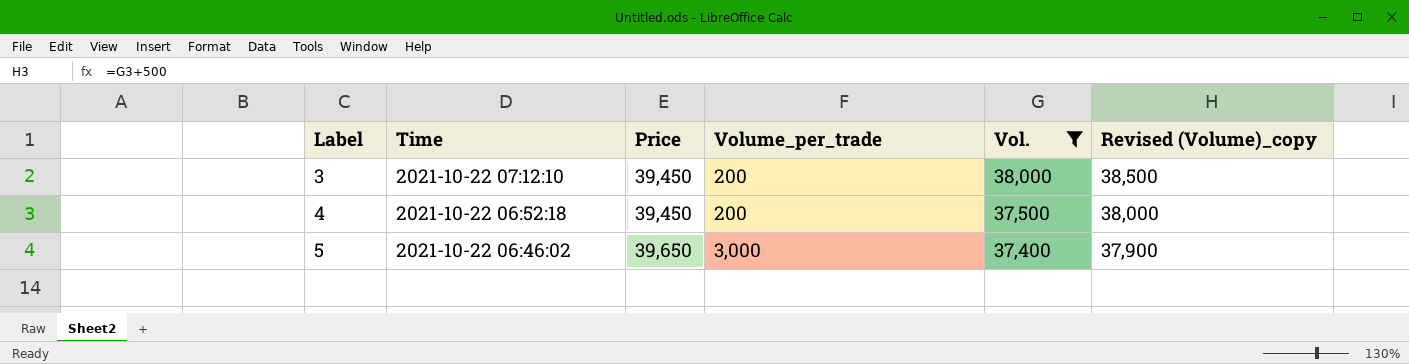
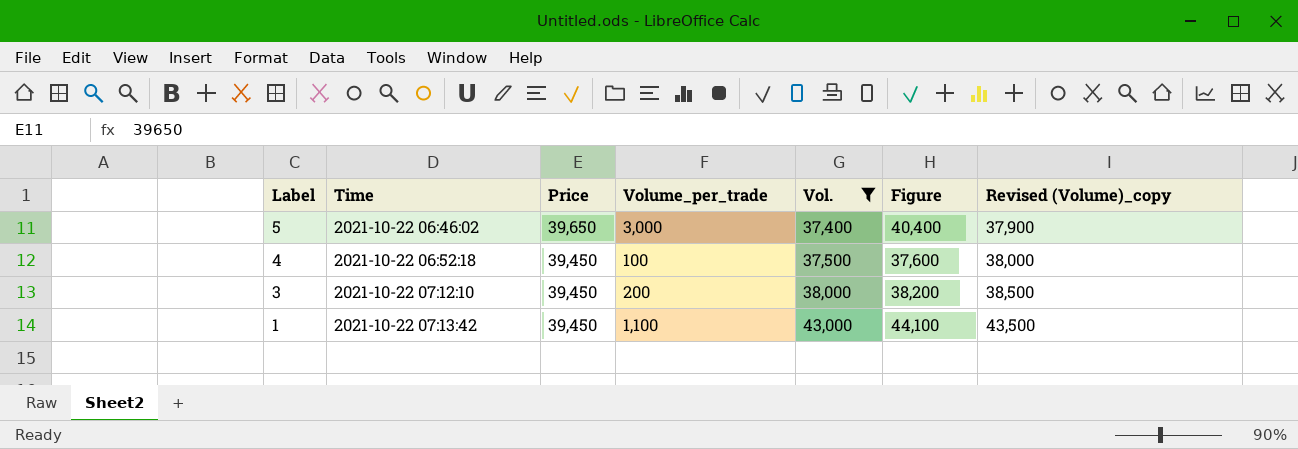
row order: Label ascending -> Label descending
column Figure | formula: none -> [Volume_per_trade] + [Vol.]
4 | Volume_per_trade: 200 -> 100
row 1: none -> 2021-10-22 07:13:42 | 39,450 | 1,100 | 43,000 | 44,100 | 43,500

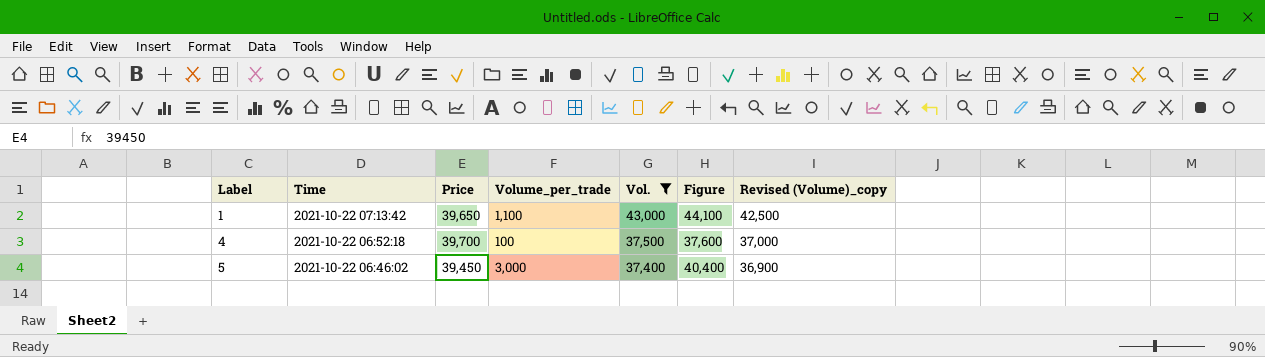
row order: Label descending -> Label ascending
column Revised (Volume)_copy | formula: [Vol.] + 500 -> [Vol.] - 500
row 3: 2021-10-22 07:12:10 | 39,450 | 200 | 38,000 | 38,200 | 38,500 -> none
1 | Price: 39,450 -> 39,650
4 | Price: 39,450 -> 39,700
5 | Price: 39,650 -> 39,450

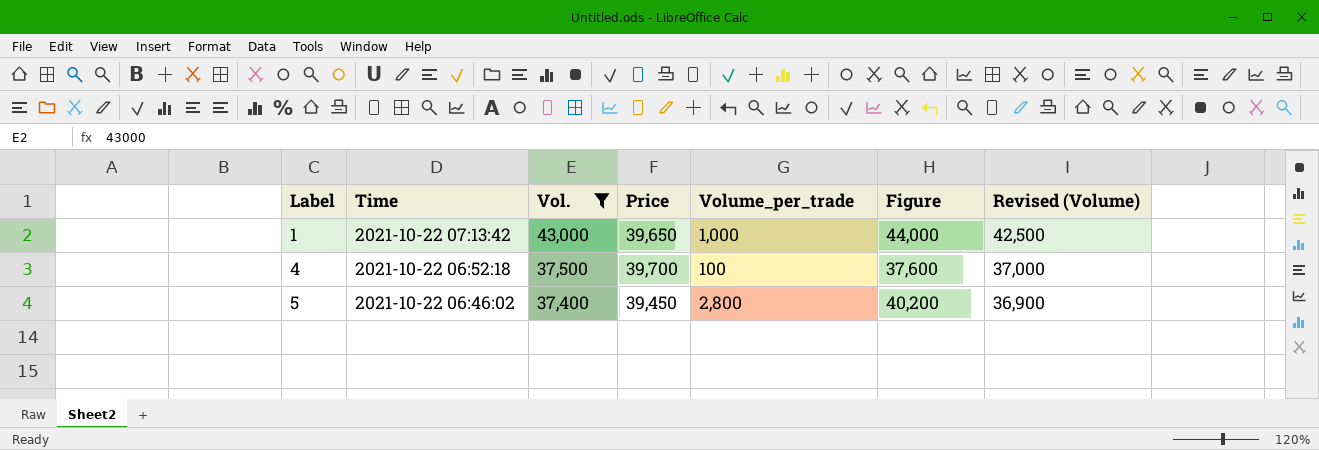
column Vol. | position: 5 -> 3
column name: Revised (Volume)_copy -> Revised (Volume)
1 | Volume_per_trade: 1,100 -> 1,000
1 | Figure: 44,100 -> 44,000
5 | Volume_per_trade: 3,000 -> 2,800
5 | Figure: 40,400 -> 40,200

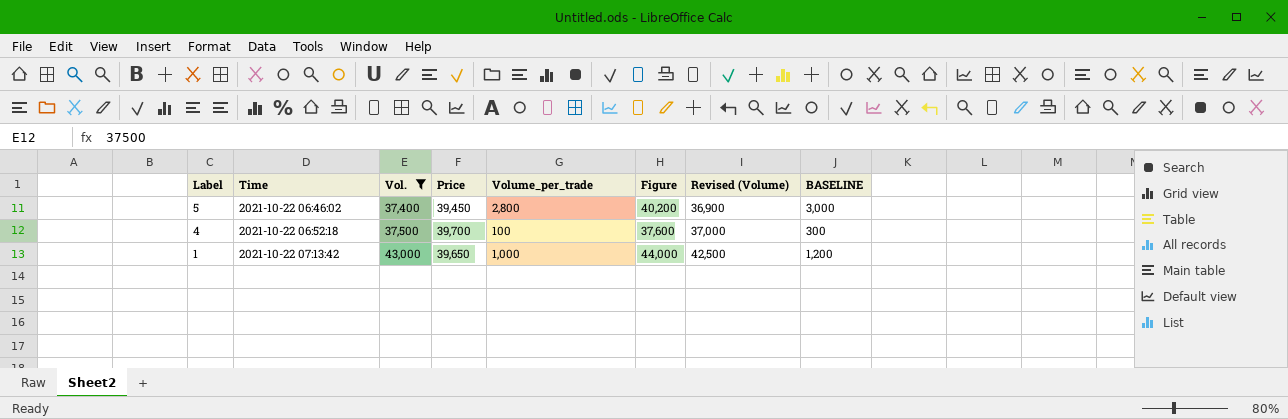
row order: Label ascending -> Label descending
column BASELINE | formula: none -> [Volume_per_trade] + 200

